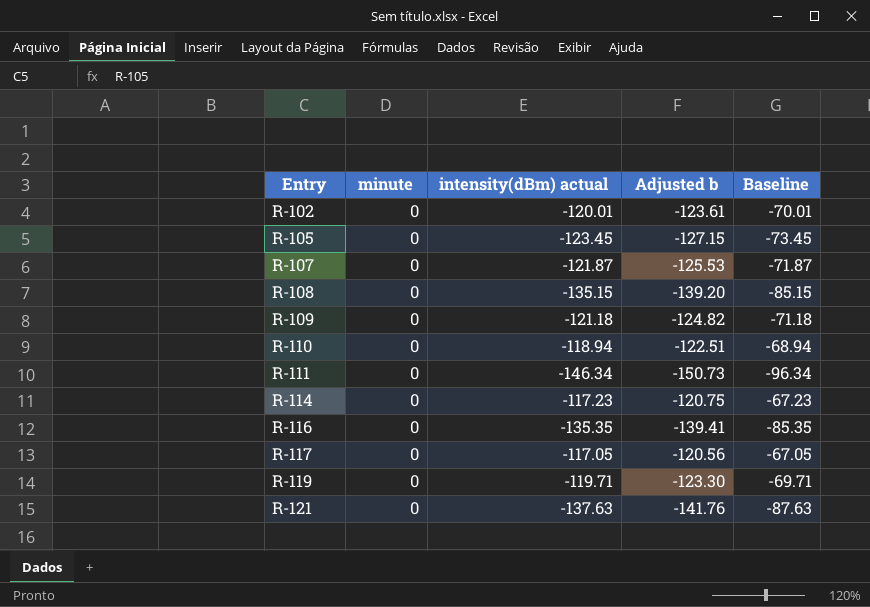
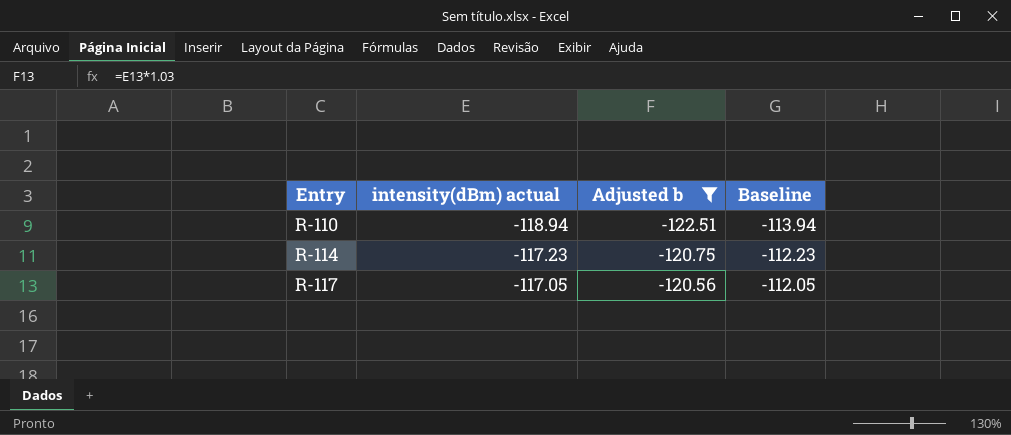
filter: none -> Adjusted b >= -122.51
column minute | position: 2 -> none
column Baseline | formula: [intensity(dBm) actual] + 50 -> [intensity(dBm) actual] + 5

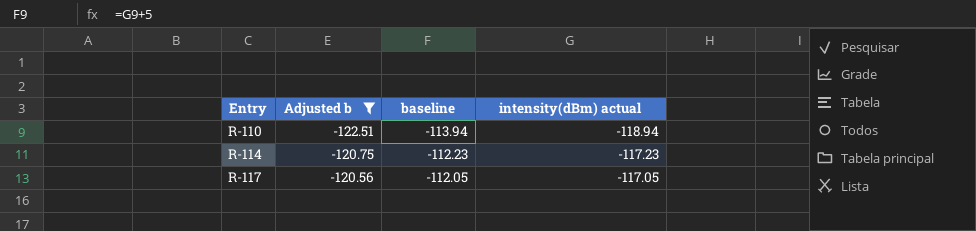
column name: Baseline -> baseline
column intensity(dBm) actual | position: 2 -> 4

